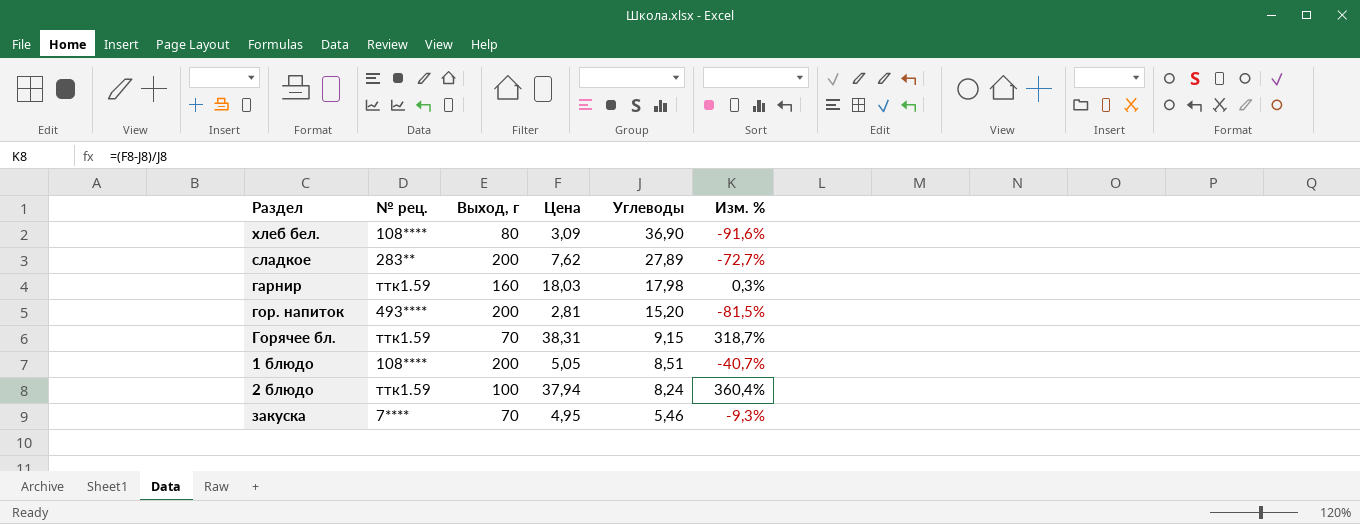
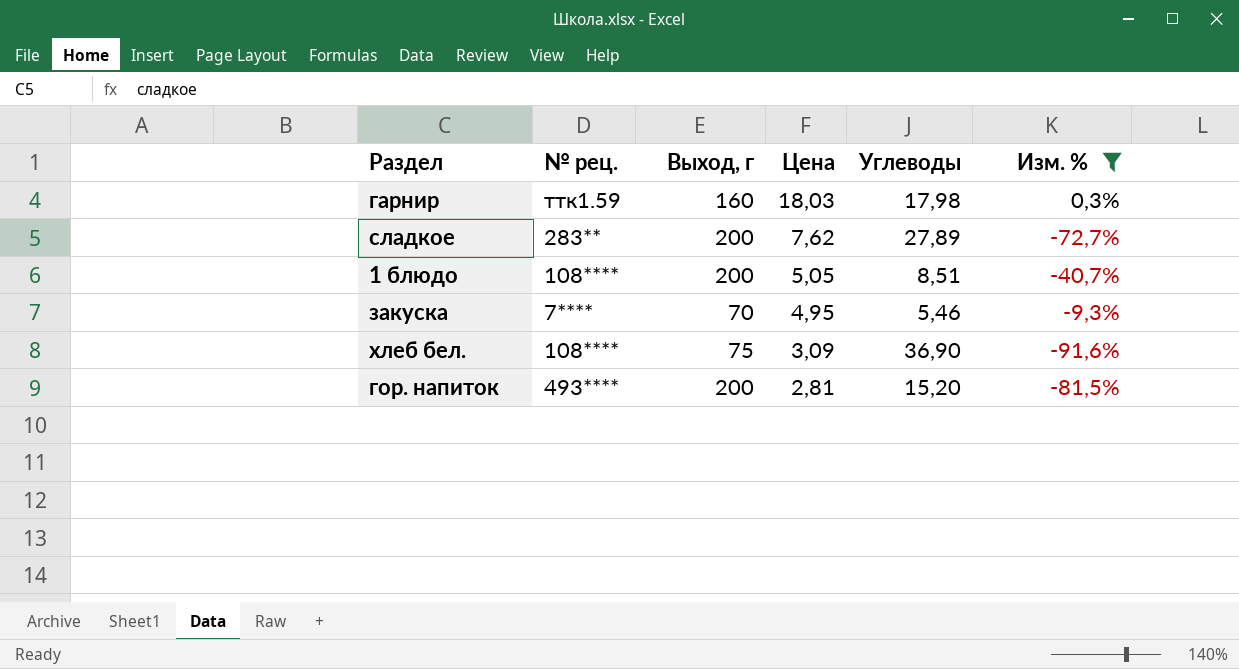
filter: none -> Изм. % <= 0,3%
row order: Углеводы descending -> Цена descending
хлеб бел. | Выход, г: 80 -> 75

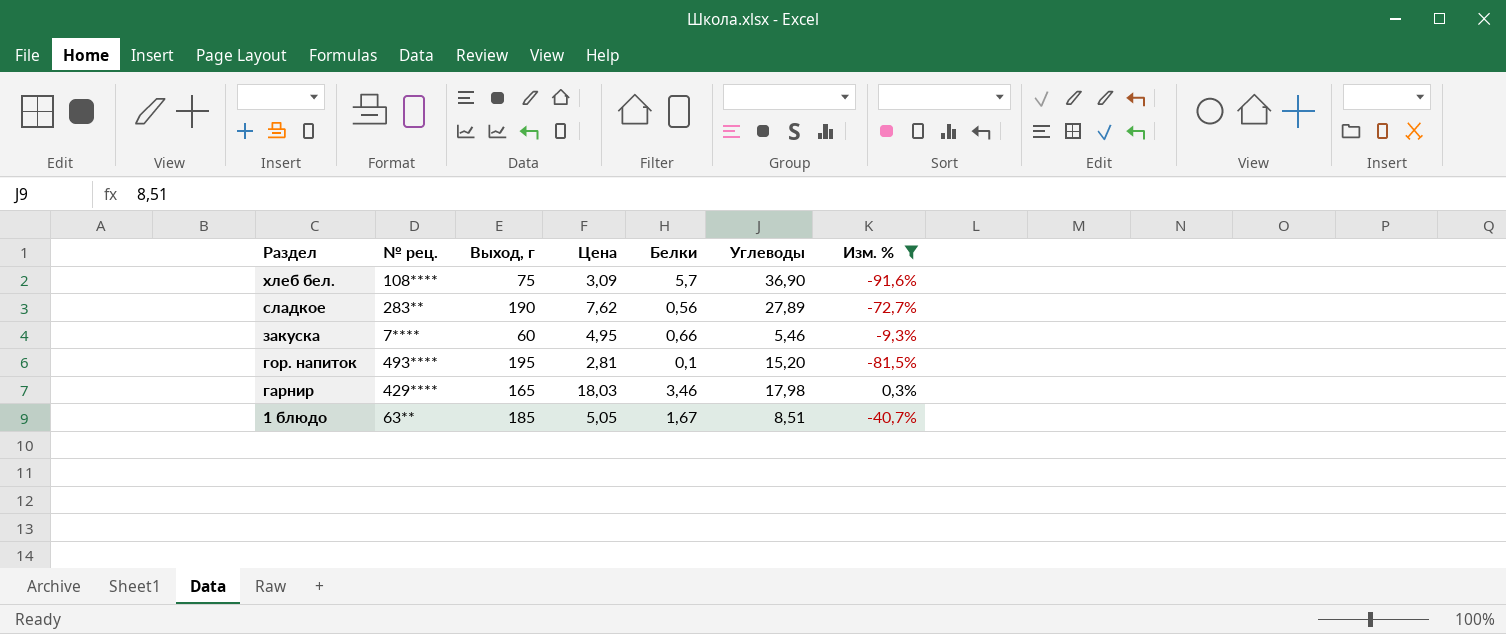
row order: Цена descending -> Раздел descending
column Белки | position: none -> 5
сладкое | Выход, г: 200 -> 190
закуска | Выход, г: 70 -> 60
гор. напиток | Выход, г: 200 -> 195
гарнир | № рец.: ттк1.59 -> 429****
гарнир | Выход, г: 160 -> 165
1 блюдо | № рец.: 108**** -> 63**
1 блюдо | Выход, г: 200 -> 185

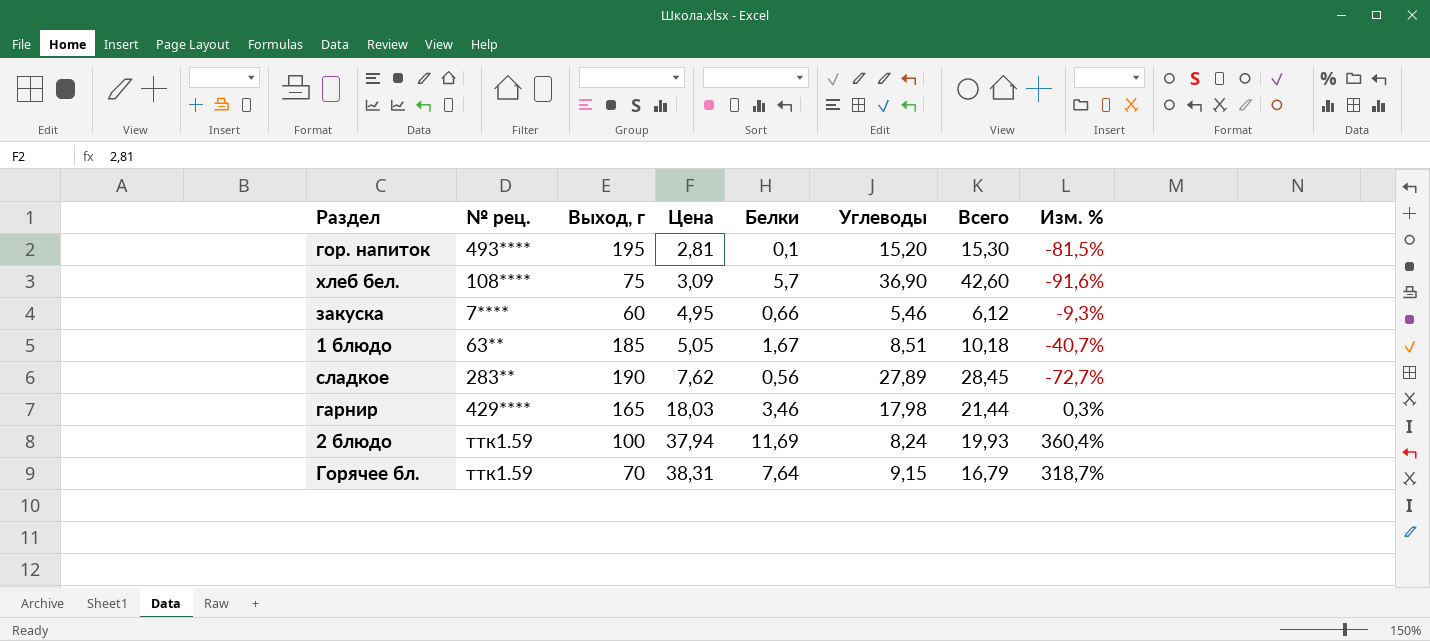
filter: Изм. % <= 0,3% -> none
row order: Раздел descending -> Цена ascending
column Всего | formula: none -> [Белки] + [Углеводы]

